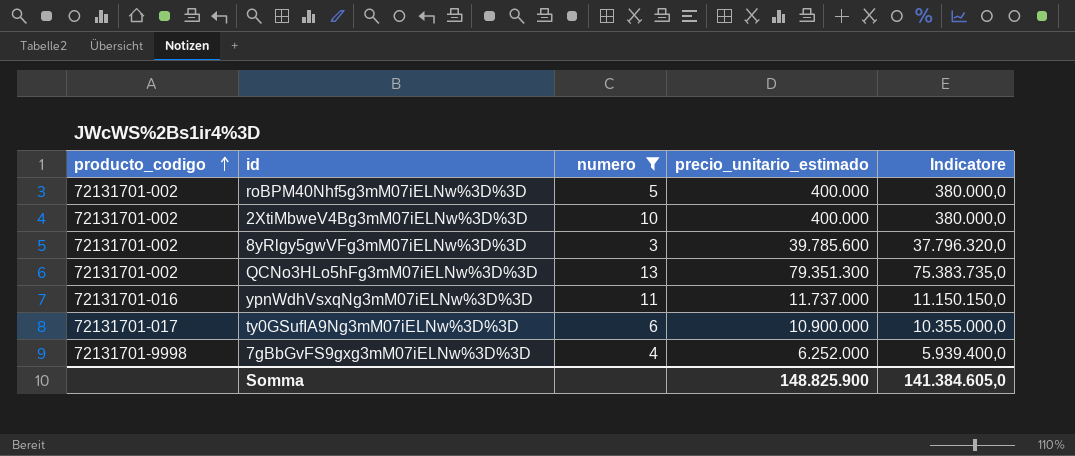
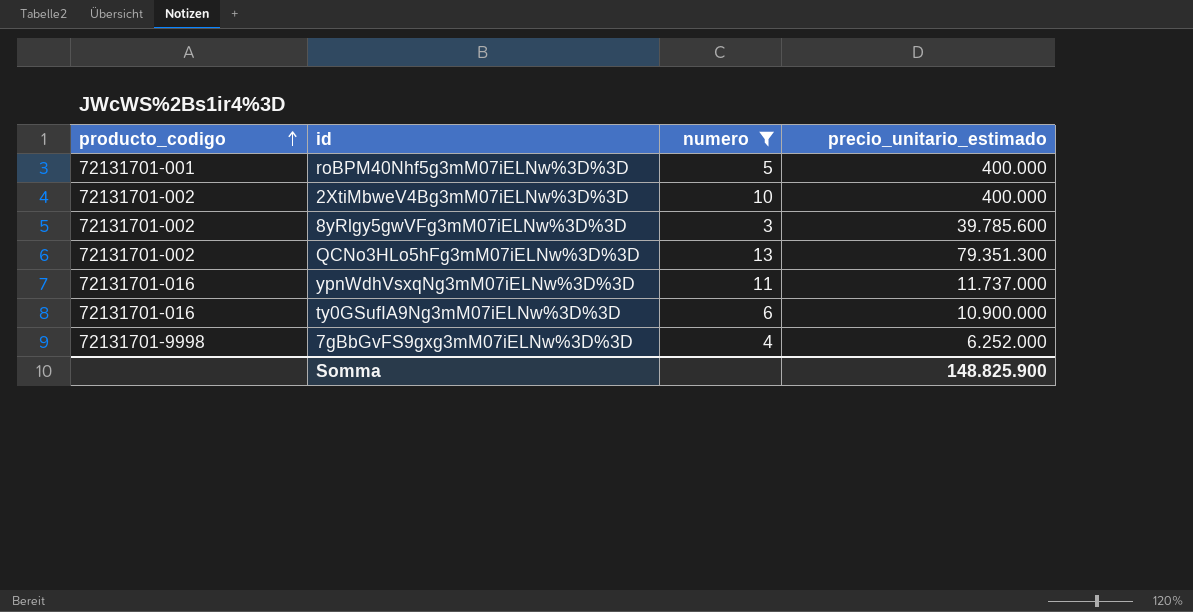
column Indicatore | formula: [precio_unitario_estimado] * 0,95 -> none
roBPM40Nhf5g3mM07iELNw%3D%3D | producto_codigo: 72131701-002 -> 72131701-001
ty0GSufIA9Ng3mM07iELNw%3D%3D | producto_codigo: 72131701-017 -> 72131701-016

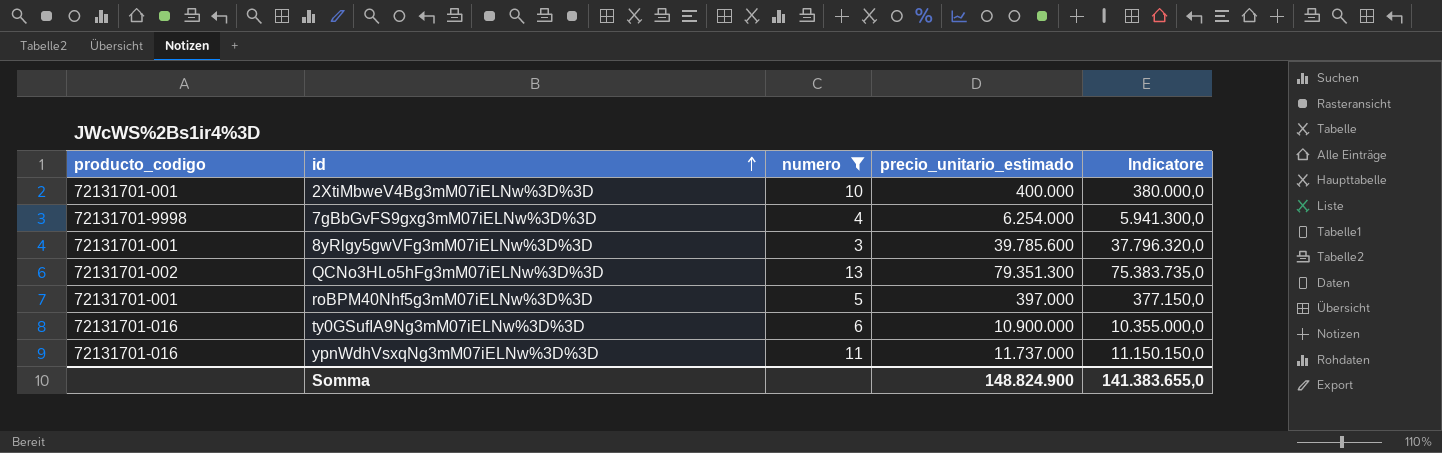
row order: producto_codigo ascending -> id ascending
column Indicatore | formula: none -> [precio_unitario_estimado] * 0,95
2XtiMbweV4Bg3mM07iELNw%3D%3D | producto_codigo: 72131701-002 -> 72131701-001
7gBbGvFS9gxg3mM07iELNw%3D%3D | precio_unitario_estimado: 6.252.000 -> 6.254.000
8yRlgy5gwVFg3mM07iELNw%3D%3D | producto_codigo: 72131701-002 -> 72131701-001
roBPM40Nhf5g3mM07iELNw%3D%3D | precio_unitario_estimado: 400.000 -> 397.000
Somma | precio_unitario_estimado: 148.825.900 -> 148.824.900

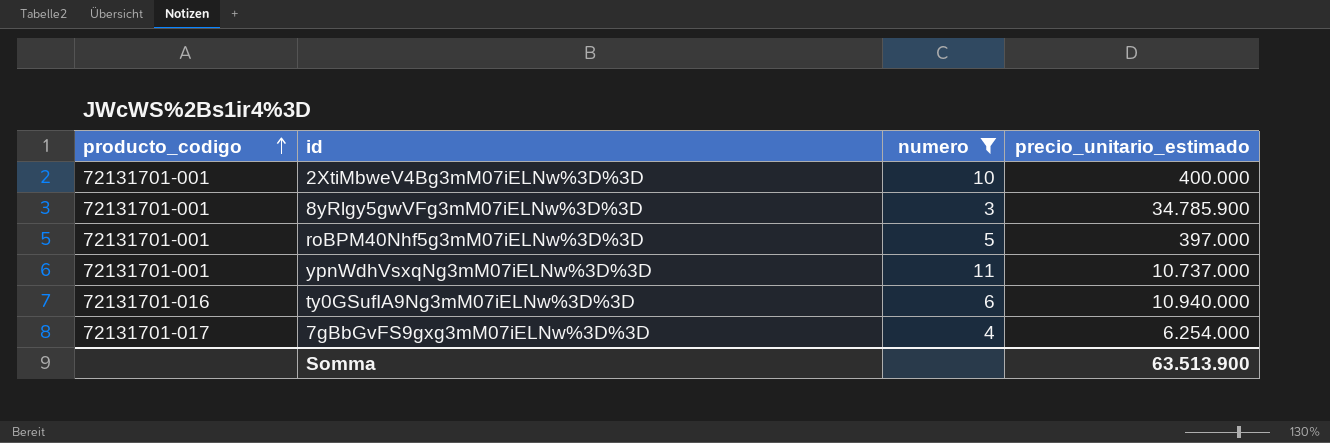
row order: id ascending -> producto_codigo ascending
column Indicatore | formula: [precio_unitario_estimado] * 0,95 -> none
row QCNo3HLo5hFg3mM07iELNw%3D%3D: 72131701-002 | 13 | 79.351.300 | 75.383.735,0 -> none
8yRlgy5gwVFg3mM07iELNw%3D%3D | precio_unitario_estimado: 39.785.600 -> 34.785.900
ypnWdhVsxqNg3mM07iELNw%3D%3D | producto_codigo: 72131701-016 -> 72131701-001
ypnWdhVsxqNg3mM07iELNw%3D%3D | precio_unitario_estimado: 11.737.000 -> 10.737.000
ty0GSufIA9Ng3mM07iELNw%3D%3D | precio_unitario_estimado: 10.900.000 -> 10.940.000
7gBbGvFS9gxg3mM07iELNw%3D%3D | producto_codigo: 72131701-9998 -> 72131701-017
Somma | precio_unitario_estimado: 148.824.900 -> 63.513.900

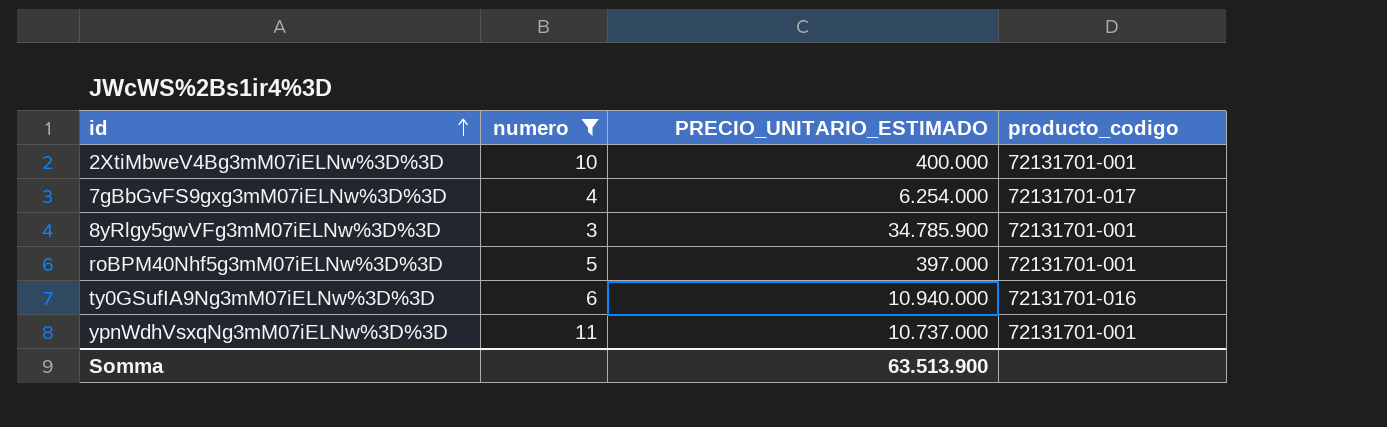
row order: producto_codigo ascending -> id ascending
column name: precio_unitario_estimado -> PRECIO_UNITARIO_ESTIMADO
column producto_codigo | position: 1 -> 4

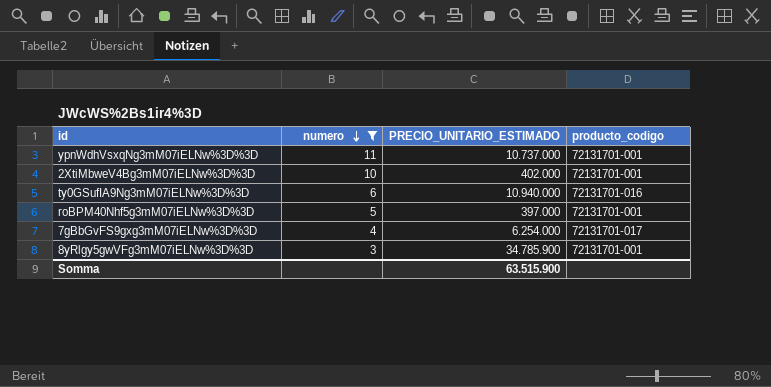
row order: id ascending -> numero descending
2XtiMbweV4Bg3mM07iELNw%3D%3D | PRECIO_UNITARIO_ESTIMADO: 400.000 -> 402.000
Somma | PRECIO_UNITARIO_ESTIMADO: 63.513.900 -> 63.515.900

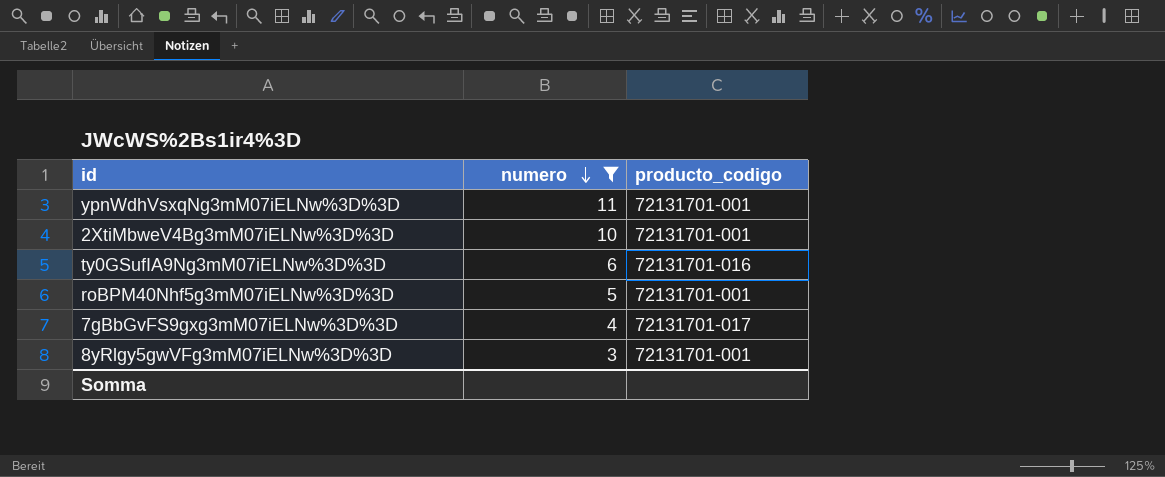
column PRECIO_UNITARIO_ESTIMADO | position: 3 -> none

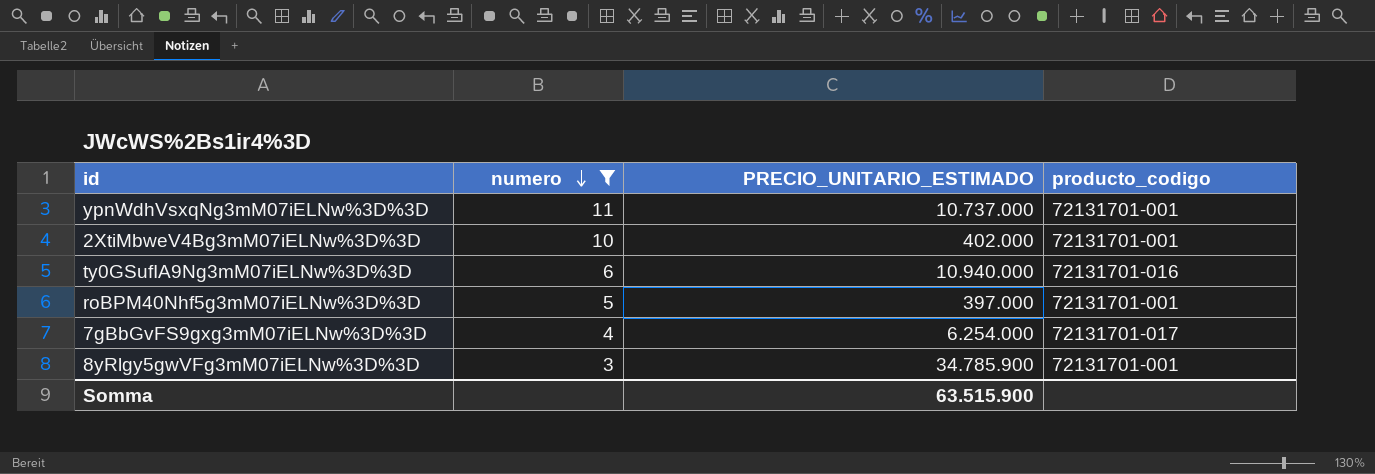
column PRECIO_UNITARIO_ESTIMADO | position: none -> 3

